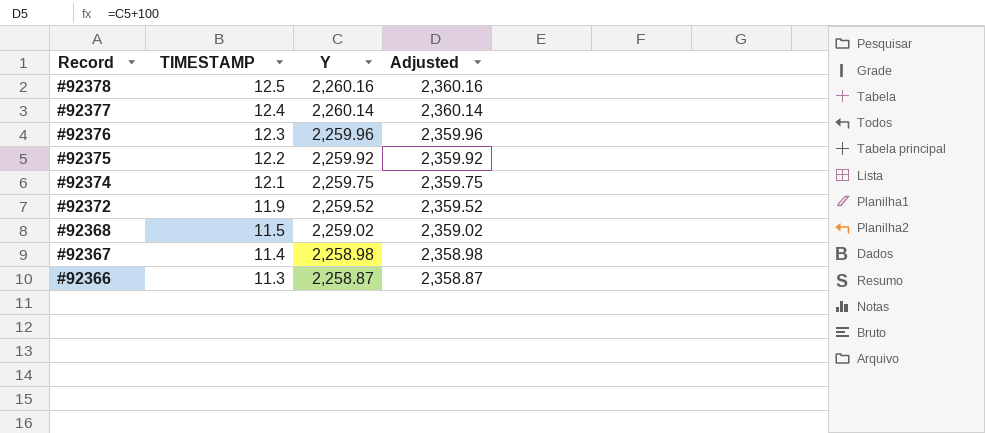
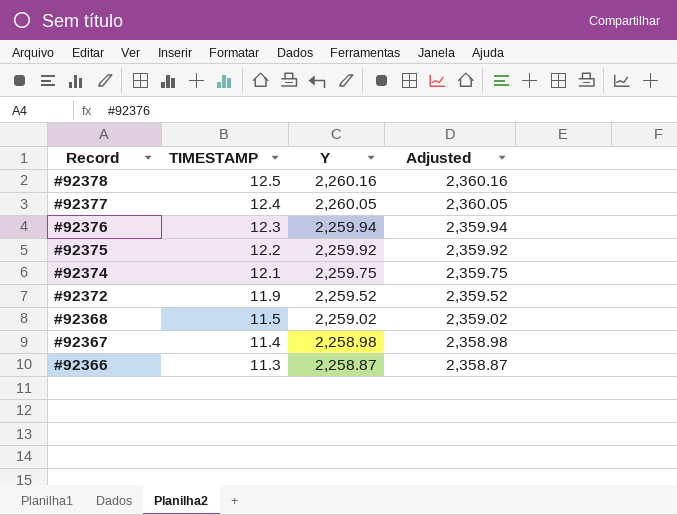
#92377 | Y: 2,260.14 -> 2,260.05
#92377 | Adjusted: 2,360.14 -> 2,360.05
#92376 | Y: 2,259.96 -> 2,259.94
#92376 | Adjusted: 2,359.96 -> 2,359.94

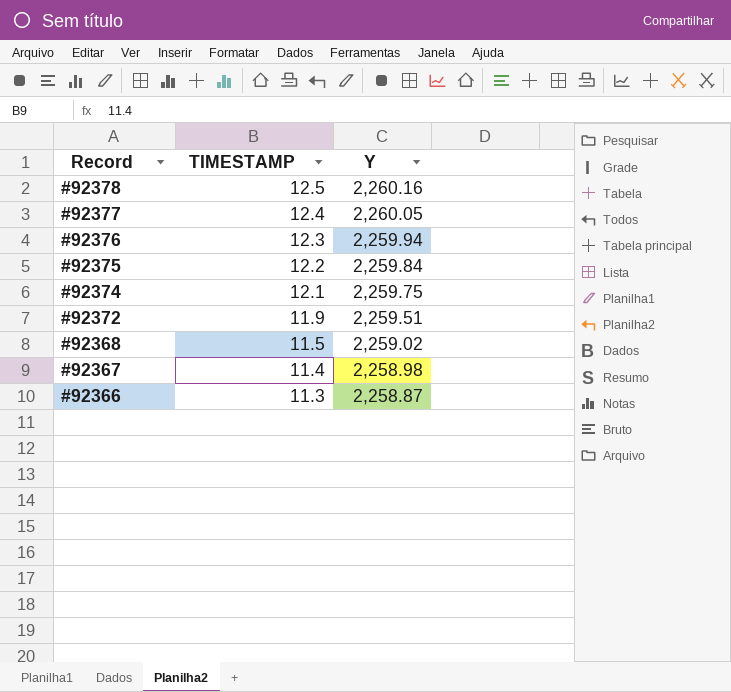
column Adjusted | formula: [Y] + 100 -> none
#92375 | Y: 2,259.92 -> 2,259.84
#92372 | Y: 2,259.52 -> 2,259.51

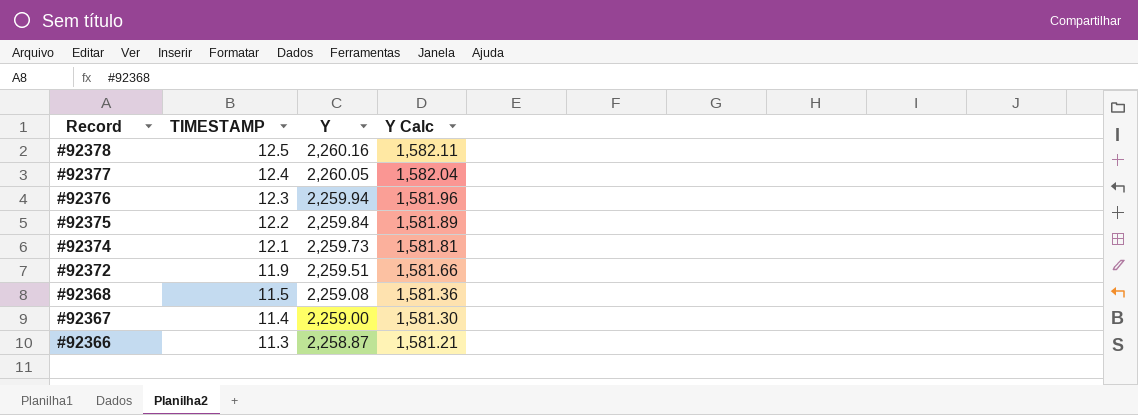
column Y Calc | formula: none -> [Y] * 0.7
#92374 | Y: 2,259.75 -> 2,259.73
#92368 | Y: 2,259.02 -> 2,259.08
#92367 | Y: 2,258.98 -> 2,259.00

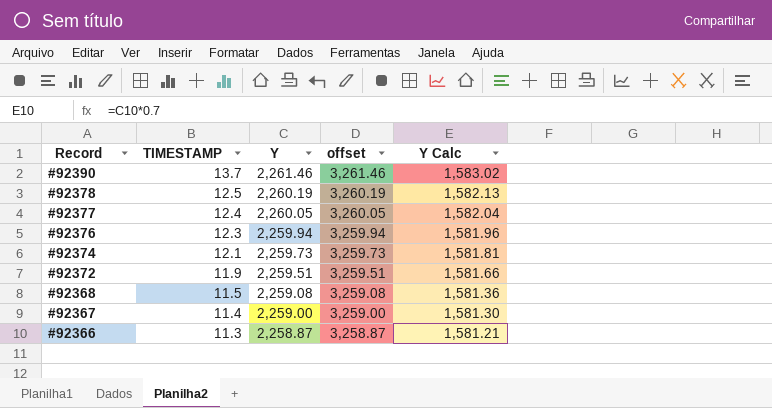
column offset | formula: none -> [Y] + 1000
row #92375: 12.2 | 2,259.84 | 1,581.89 -> none
row #92390: none -> 13.7 | 2,261.46 | 3,261.46 | 1,583.02
#92378 | Y: 2,260.16 -> 2,260.19
#92378 | Y Calc: 1,582.11 -> 1,582.13

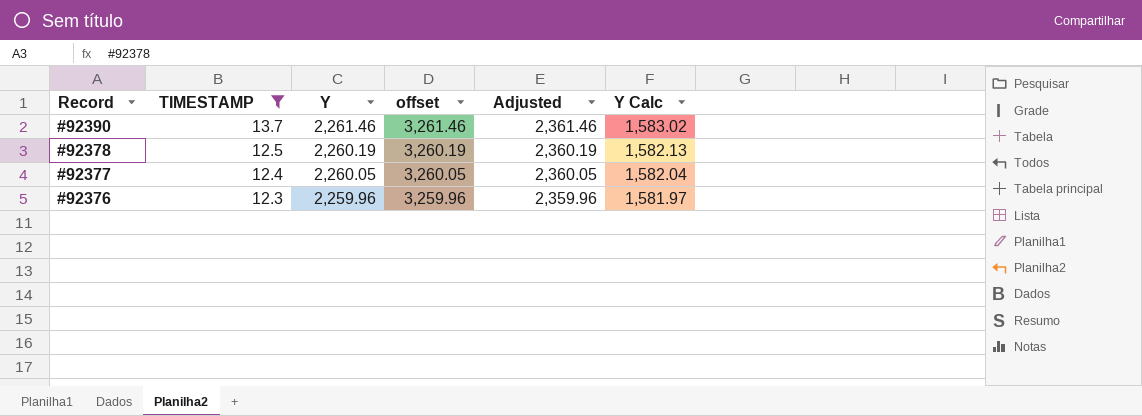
filter: none -> TIMESTAMP >= 12.3
column Adjusted | formula: none -> [Y] + 100
#92376 | Y: 2,259.94 -> 2,259.96
#92376 | offset: 3,259.94 -> 3,259.96
#92376 | Y Calc: 1,581.96 -> 1,581.97

